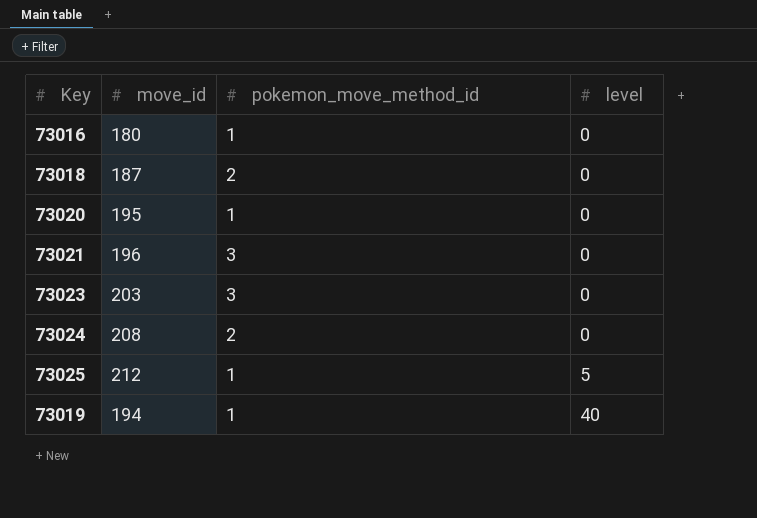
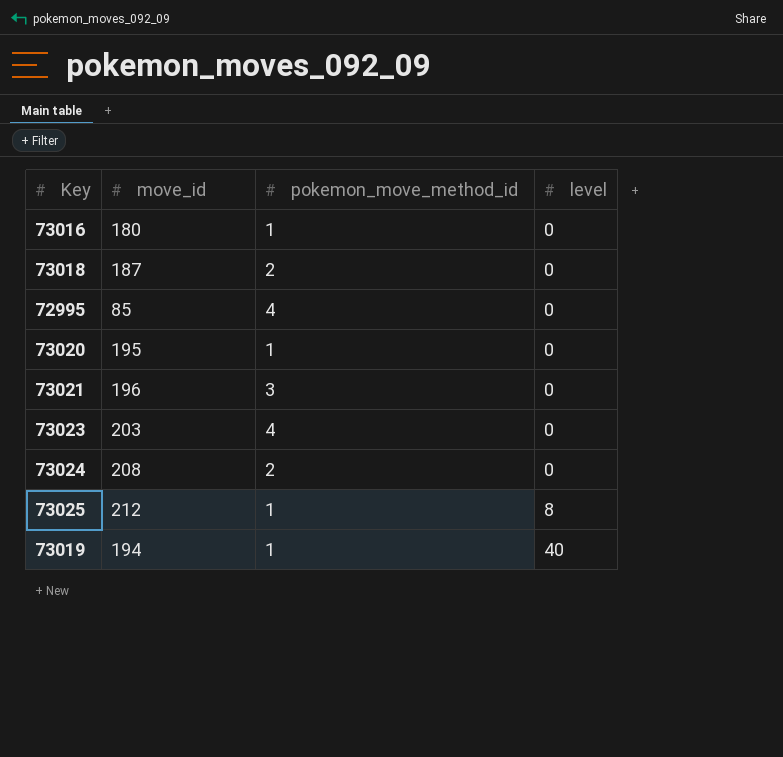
row 72995: none -> 85 | 4 | 0
73023 | pokemon_move_method_id: 3 -> 4
73025 | level: 5 -> 8

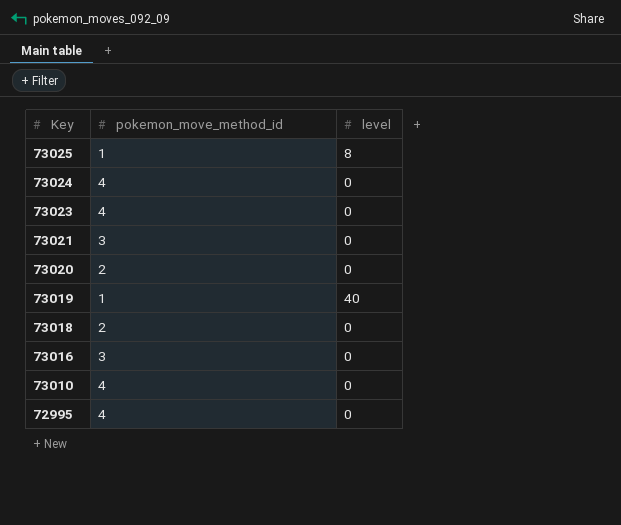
row order: level ascending -> Key descending
column move_id | position: 2 -> none
73024 | pokemon_move_method_id: 2 -> 4
73020 | pokemon_move_method_id: 1 -> 2
73016 | pokemon_move_method_id: 1 -> 3
row 73010: none -> 4 | 0

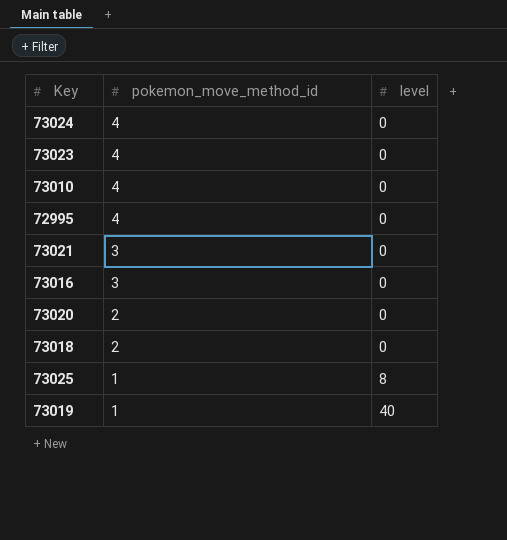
row order: Key descending -> pokemon_move_method_id descending

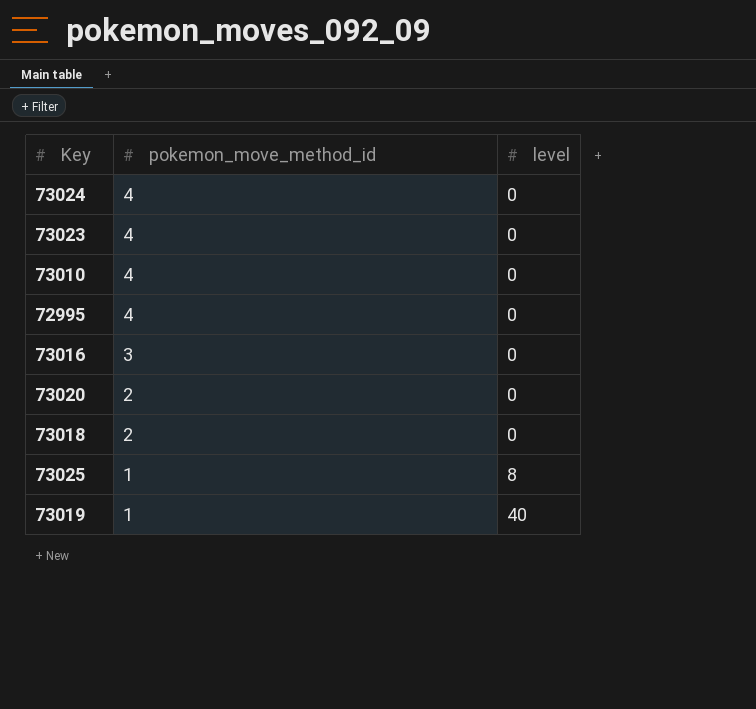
row 73021: 3 | 0 -> none

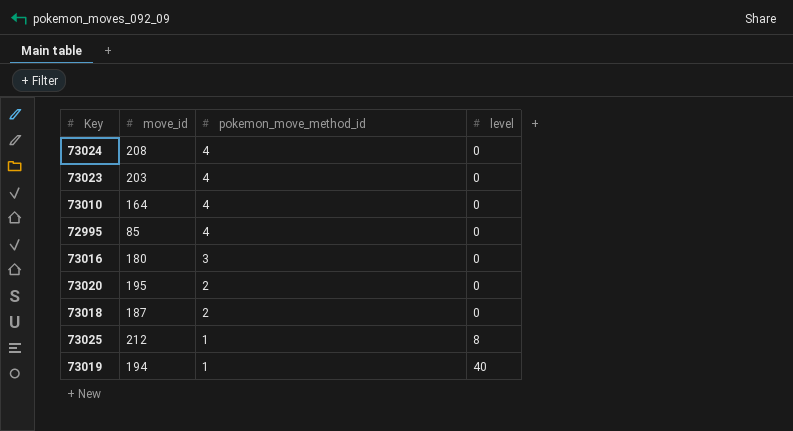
column move_id | position: none -> 2

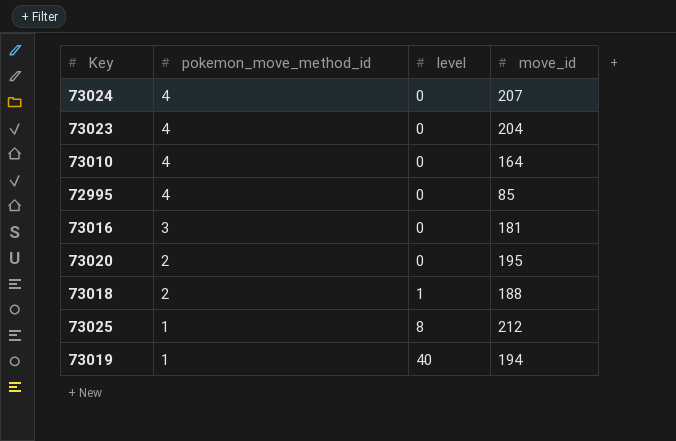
column move_id | position: 2 -> 4
73024 | move_id: 208 -> 207
73023 | move_id: 203 -> 204
73016 | move_id: 180 -> 181
73018 | level: 0 -> 1
73018 | move_id: 187 -> 188

